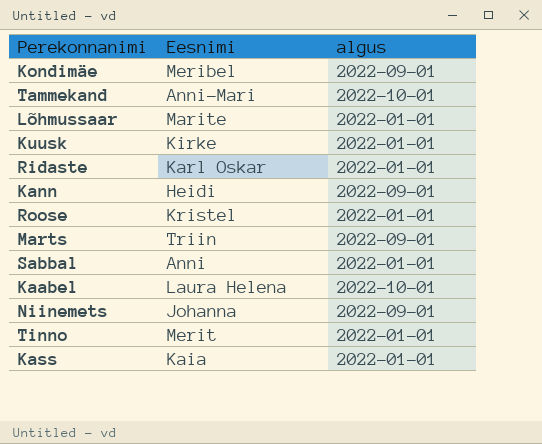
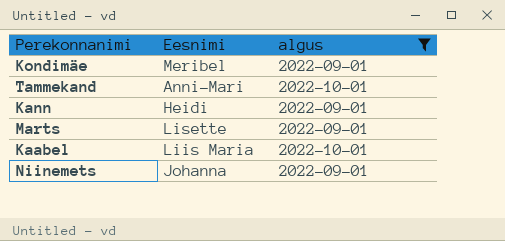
filter: none -> algus != 2022-01-01
Marts | Eesnimi: Triin -> Lisette
Kaabel | Eesnimi: Laura Helena -> Liis Maria

